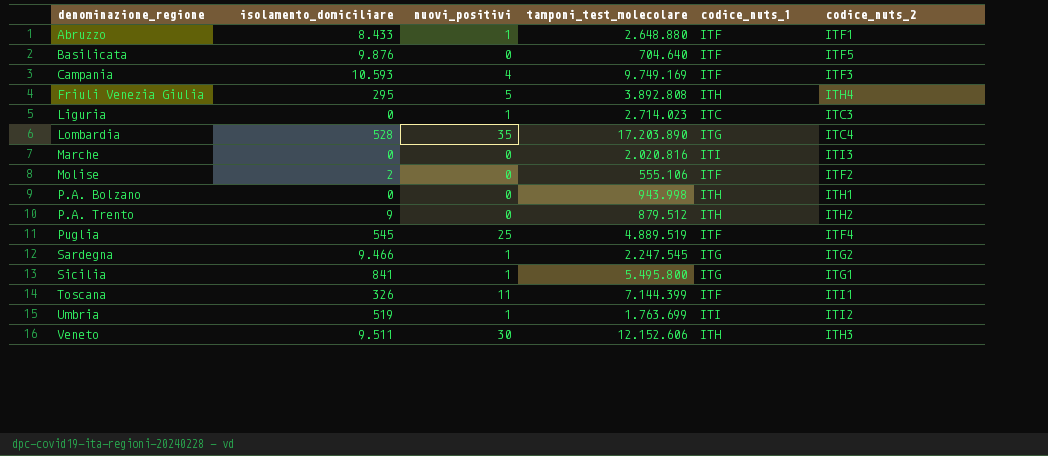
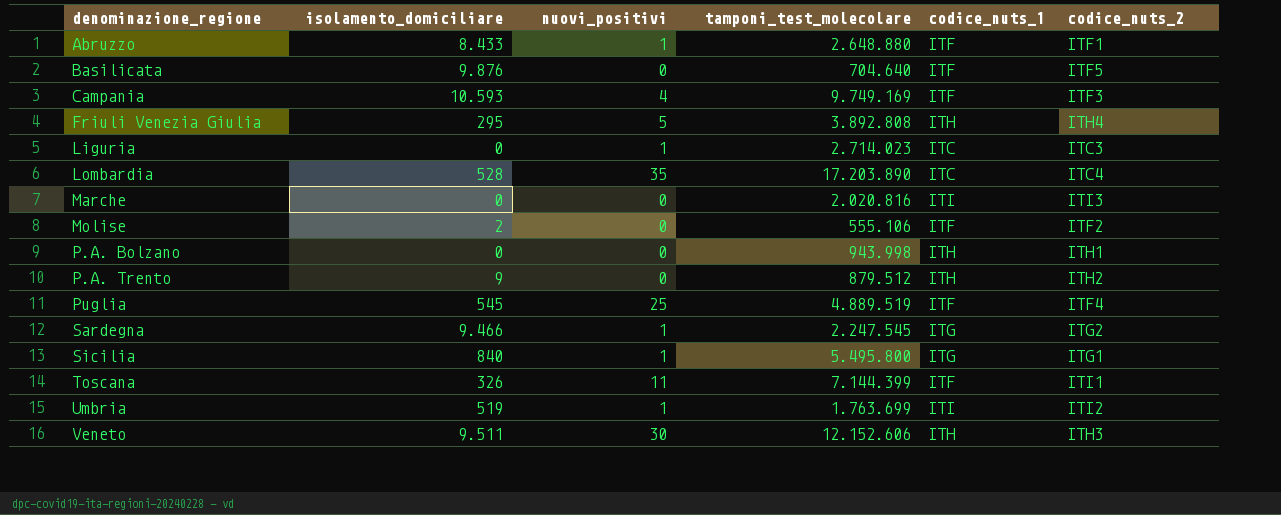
Lombardia | codice_nuts_1: ITG -> ITC
Sicilia | isolamento_domiciliare: 841 -> 840

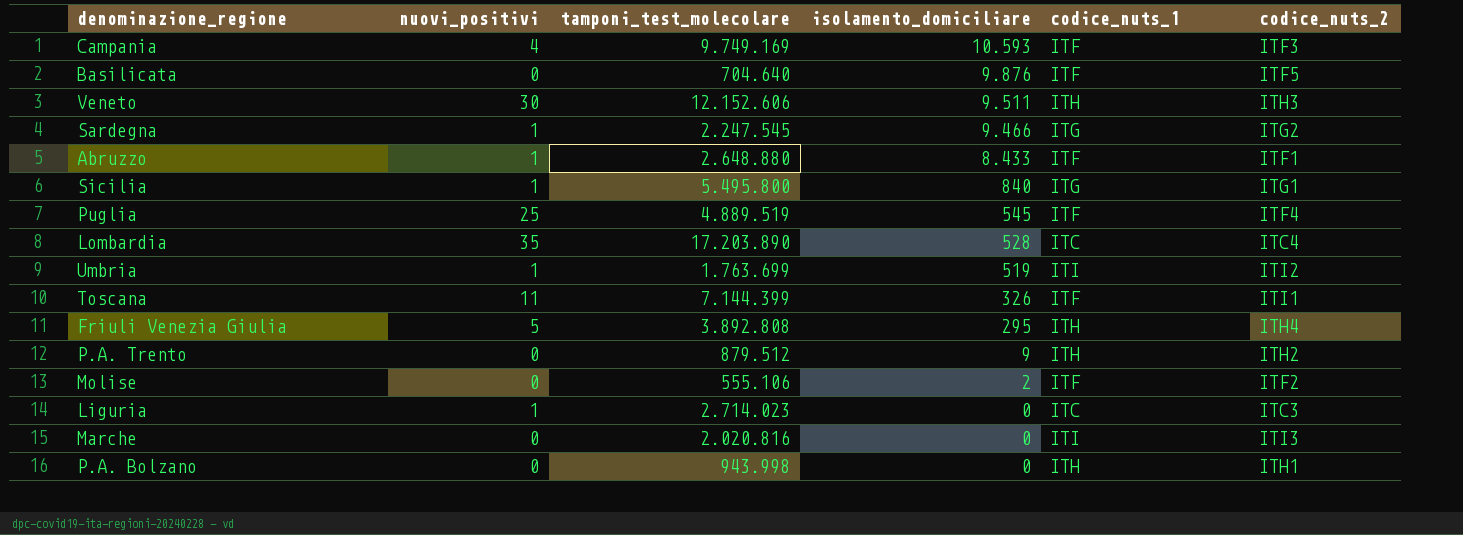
row order: denominazione_regione ascending -> isolamento_domiciliare descending
column isolamento_domiciliare | position: 2 -> 4

